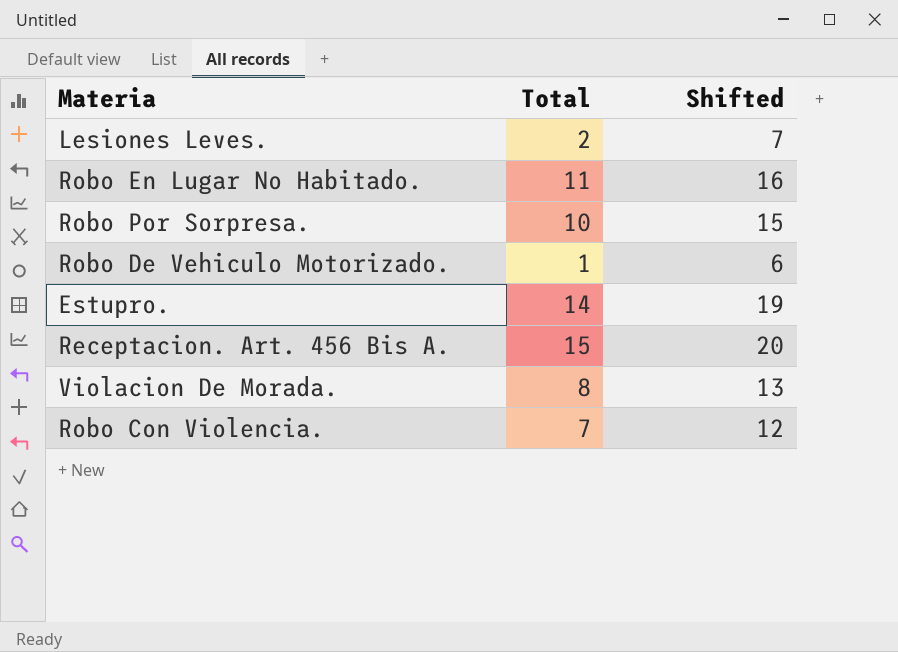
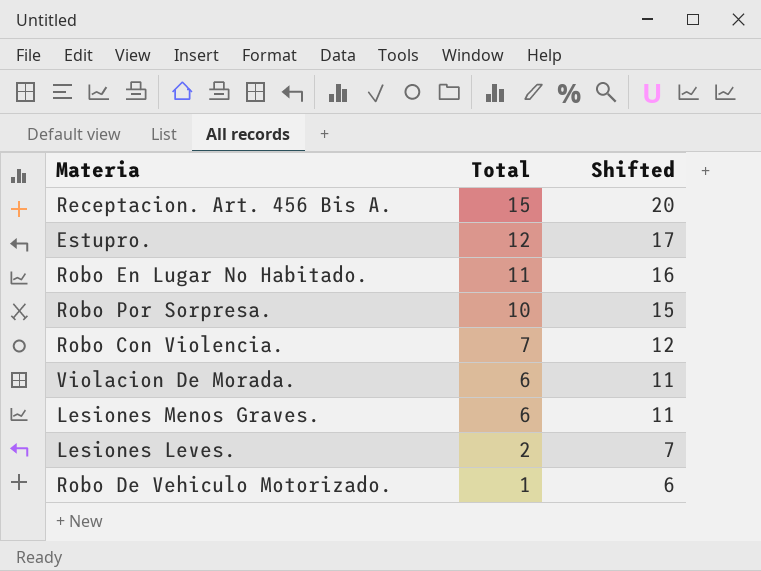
row order: none -> Total descending
Estupro. | Total: 14 -> 12
Estupro. | Shifted: 19 -> 17
Violacion De Morada. | Total: 8 -> 6
Violacion De Morada. | Shifted: 13 -> 11
row Lesiones Menos Graves.: none -> 6 | 11

